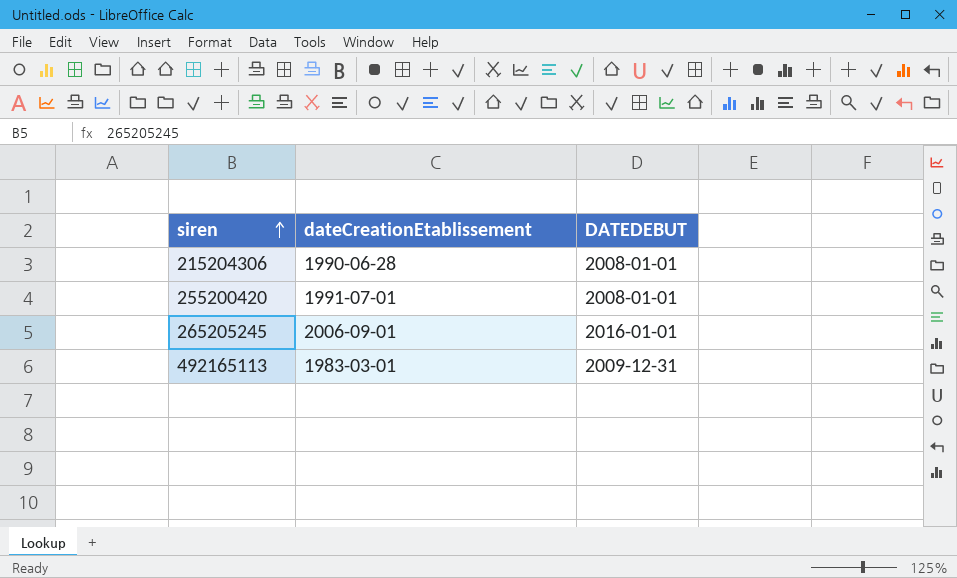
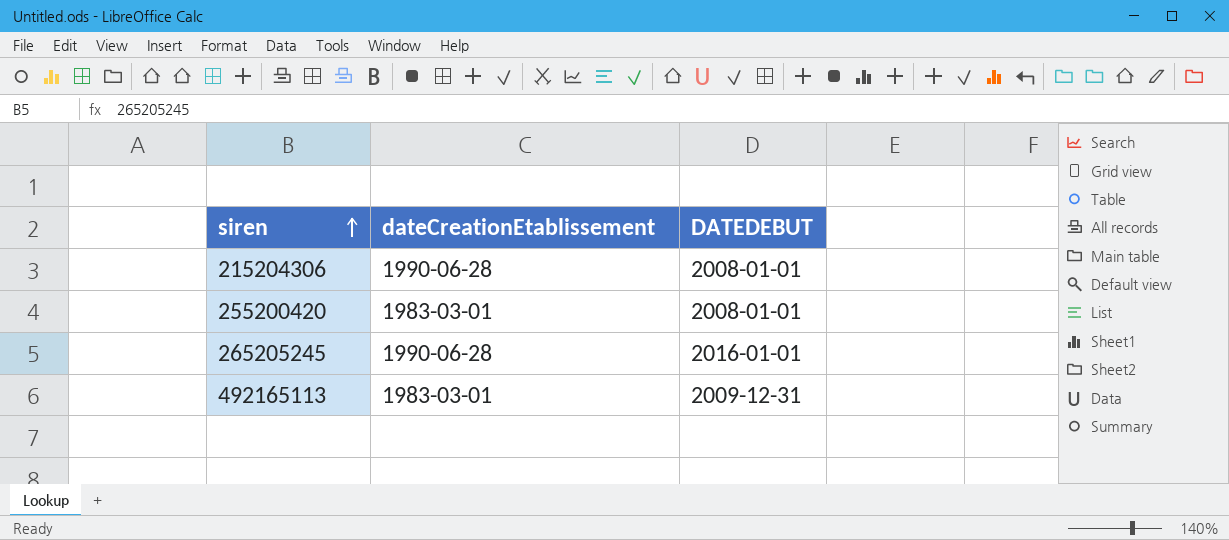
255200420 | dateCreationEtablissement: 1991-07-01 -> 1983-03-01
265205245 | dateCreationEtablissement: 2006-09-01 -> 1990-06-28

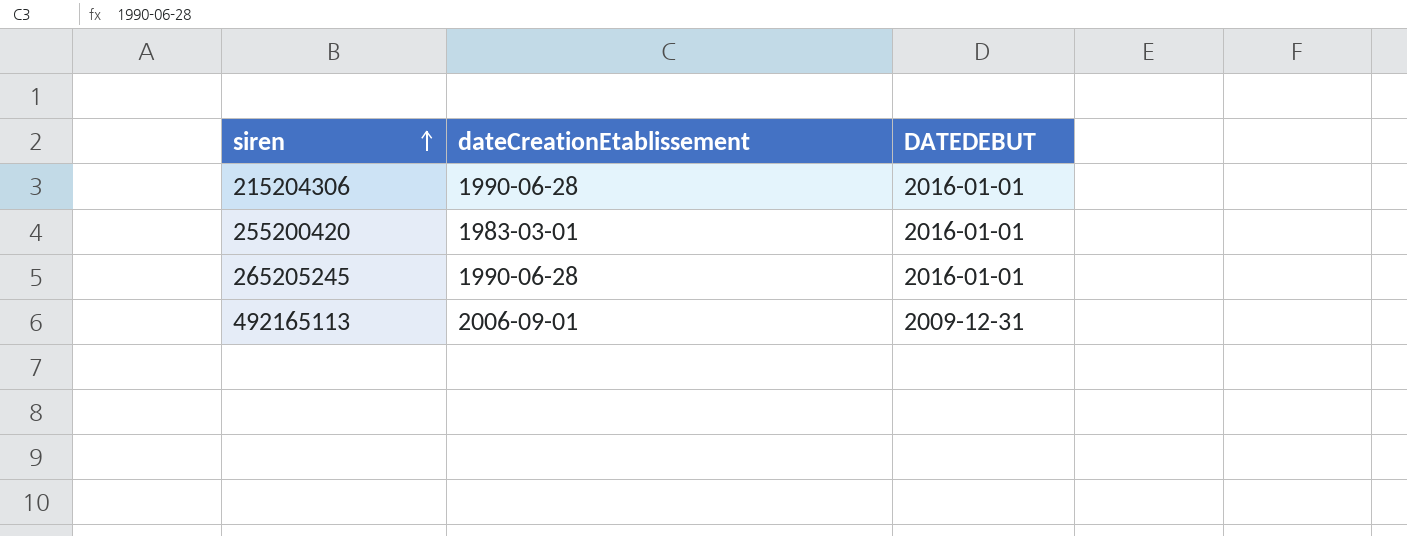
215204306 | DATEDEBUT: 2008-01-01 -> 2016-01-01
255200420 | DATEDEBUT: 2008-01-01 -> 2016-01-01
492165113 | dateCreationEtablissement: 1983-03-01 -> 2006-09-01

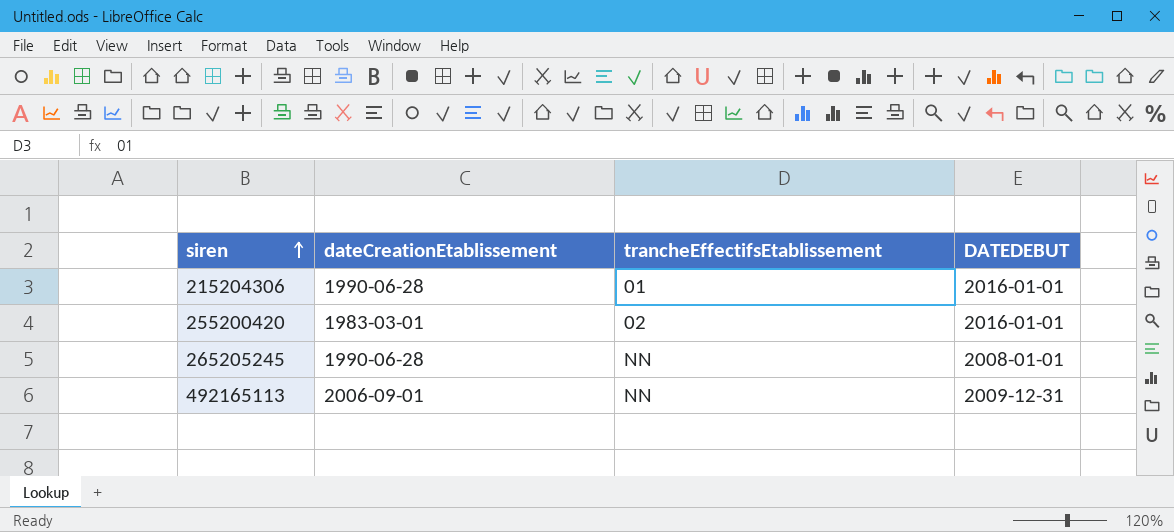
column trancheEffectifsEtablissement | position: none -> 3
265205245 | DATEDEBUT: 2016-01-01 -> 2008-01-01

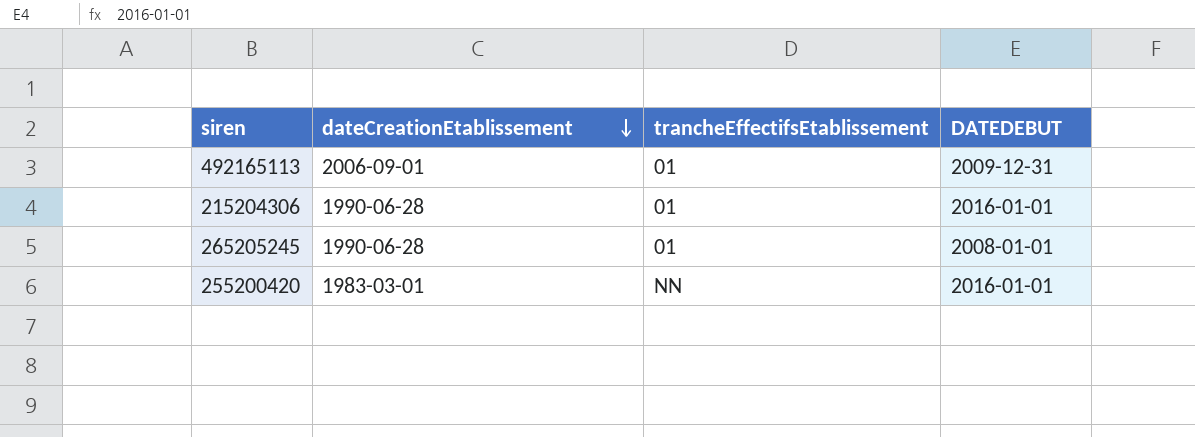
row order: siren ascending -> dateCreationEtablissement descending
492165113 | trancheEffectifsEtablissement: NN -> 01
265205245 | trancheEffectifsEtablissement: NN -> 01
255200420 | trancheEffectifsEtablissement: 02 -> NN

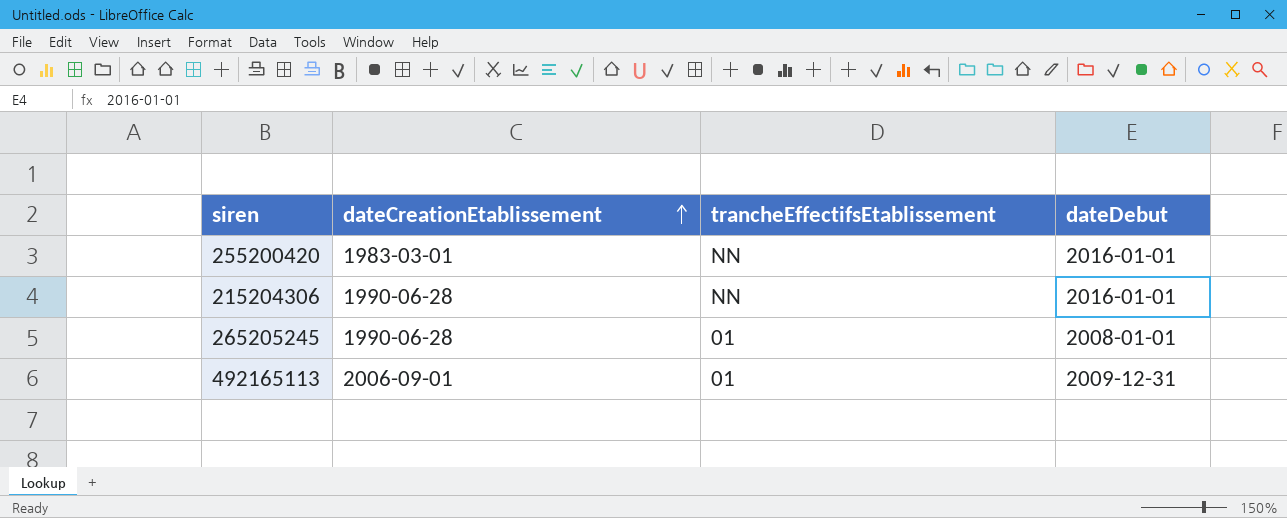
row order: dateCreationEtablissement descending -> dateCreationEtablissement ascending
column name: DATEDEBUT -> dateDebut
215204306 | trancheEffectifsEtablissement: 01 -> NN

